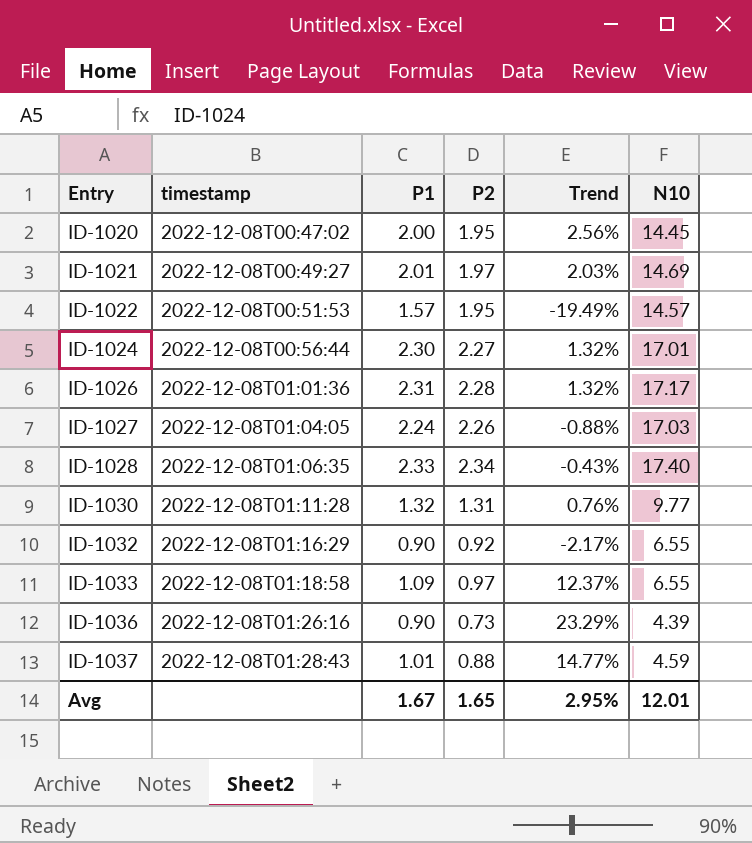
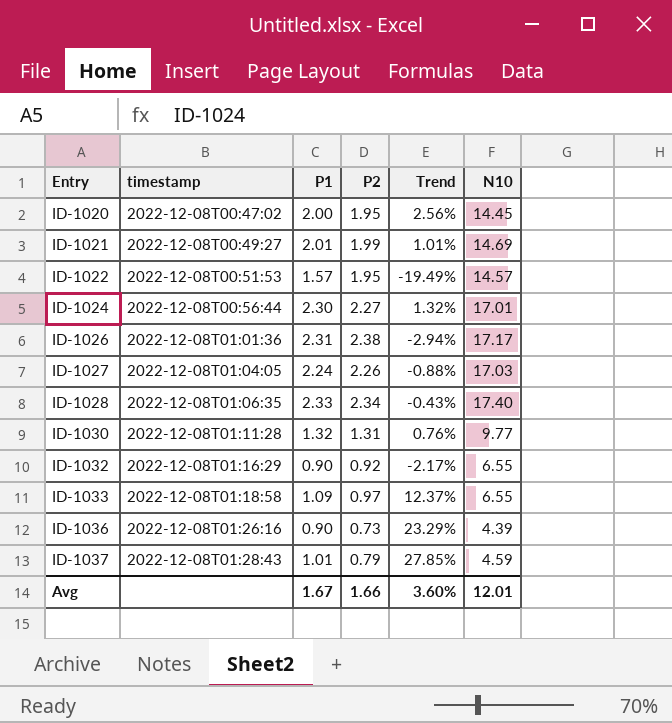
ID-1021 | P2: 1.97 -> 1.99
ID-1021 | Trend: 2.03% -> 1.01%
ID-1026 | P2: 2.28 -> 2.38
ID-1026 | Trend: 1.32% -> -2.94%
ID-1037 | P2: 0.88 -> 0.79
ID-1037 | Trend: 14.77% -> 27.85%
Avg | P2: 1.65 -> 1.66
Avg | Trend: 2.95% -> 3.60%

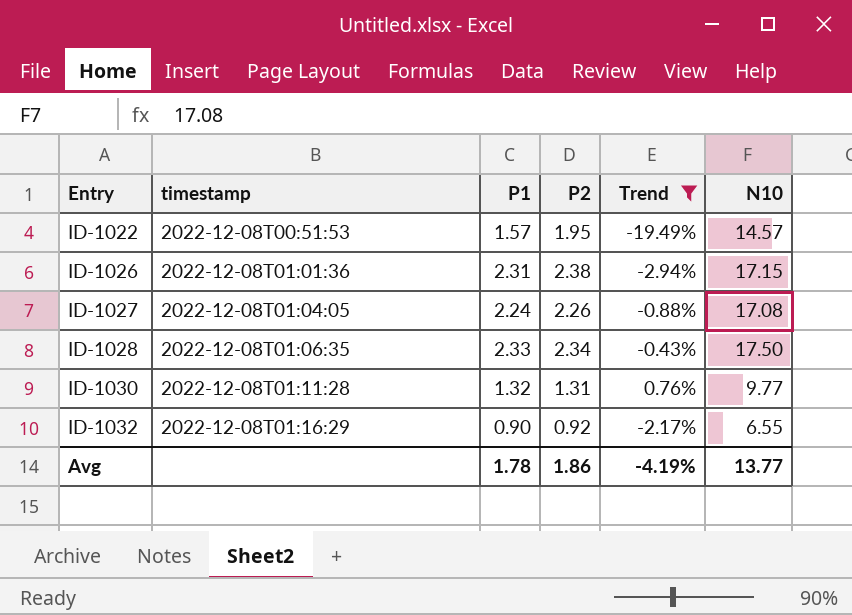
filter: none -> Trend <= 0.76%
ID-1026 | N10: 17.17 -> 17.15
ID-1027 | N10: 17.03 -> 17.08
ID-1028 | N10: 17.40 -> 17.50
Avg | P1: 1.67 -> 1.78
Avg | P2: 1.66 -> 1.86
Avg | Trend: 3.60% -> -4.19%
Avg | N10: 12.01 -> 13.77

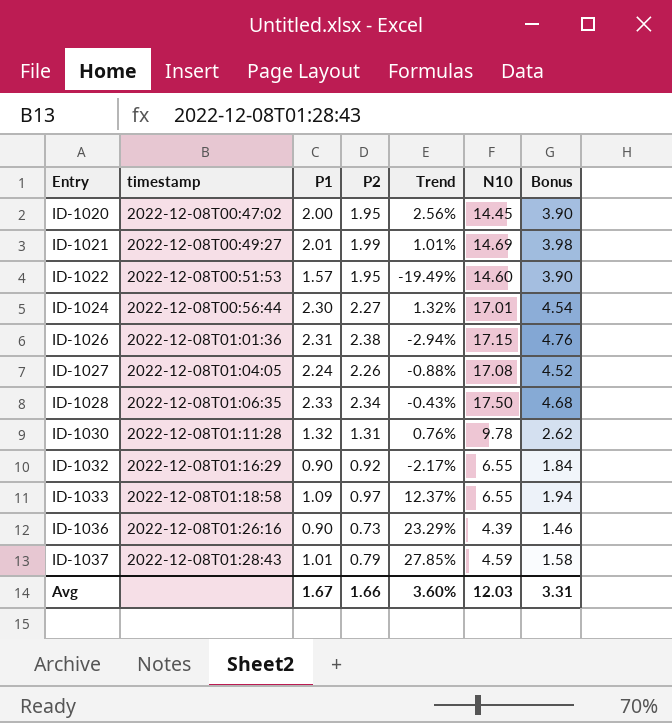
filter: Trend <= 0.76% -> none
column Bonus | formula: none -> [P2] * 2
ID-1022 | N10: 14.57 -> 14.60
ID-1030 | N10: 9.77 -> 9.78
Avg | P1: 1.78 -> 1.67
Avg | P2: 1.86 -> 1.66
Avg | Trend: -4.19% -> 3.60%
Avg | N10: 13.77 -> 12.03

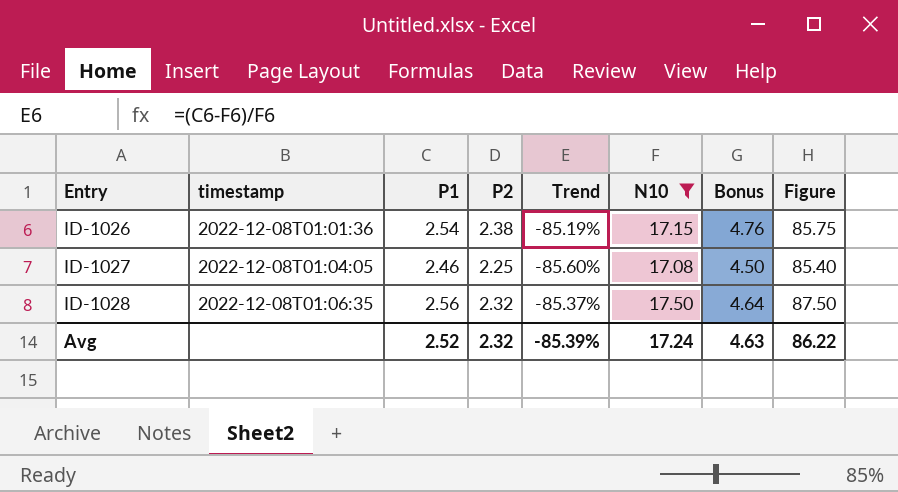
filter: none -> N10 >= 17.08
column Trend | formula: ([P1] - [P2]) / [P2] -> ([P1] - [N10]) / [N10]
column Figure | formula: none -> [N10] * 5
ID-1026 | P1: 2.31 -> 2.54
ID-1027 | P1: 2.24 -> 2.46
ID-1027 | P2: 2.26 -> 2.25
ID-1027 | Bonus: 4.52 -> 4.50
ID-1028 | P1: 2.33 -> 2.56
ID-1028 | P2: 2.34 -> 2.32
ID-1028 | Bonus: 4.68 -> 4.64
Avg | P1: 1.67 -> 2.52
Avg | P2: 1.66 -> 2.32
Avg | Trend: 3.60% -> -85.39%
Avg | N10: 12.03 -> 17.24
Avg | Bonus: 3.31 -> 4.63

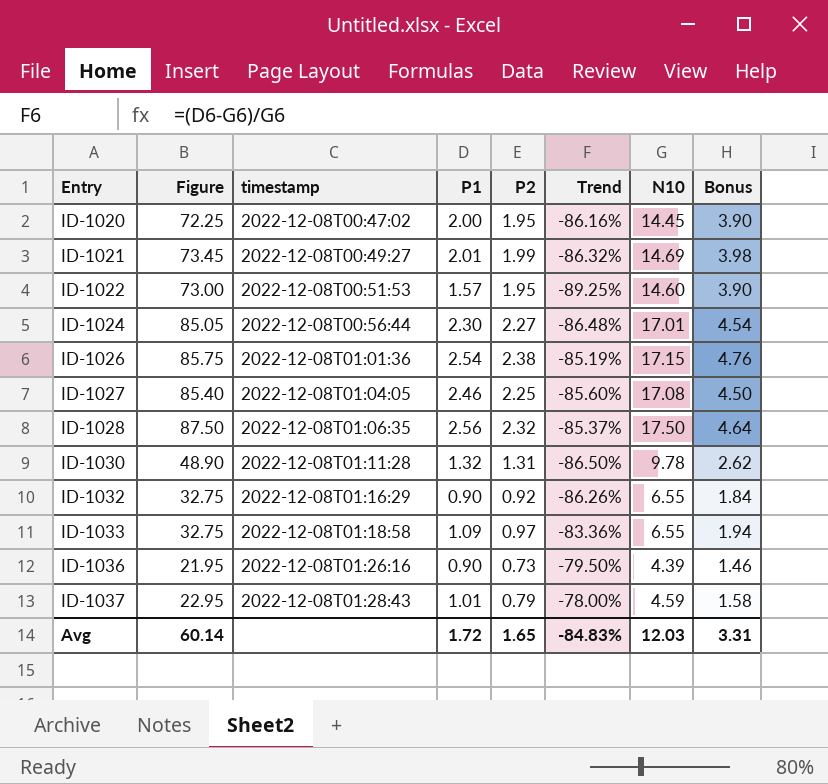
filter: N10 >= 17.08 -> none
column Figure | position: 8 -> 2
Avg | Figure: 86.22 -> 60.14
Avg | P1: 2.52 -> 1.72
Avg | P2: 2.32 -> 1.65
Avg | Trend: -85.39% -> -84.83%
Avg | N10: 17.24 -> 12.03
Avg | Bonus: 4.63 -> 3.31

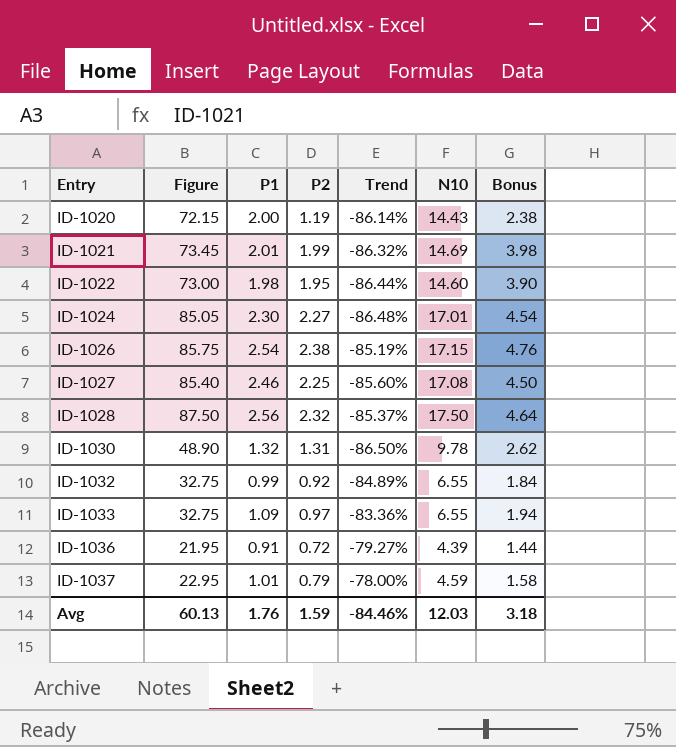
column timestamp | position: 3 -> none
ID-1020 | Figure: 72.25 -> 72.15
ID-1020 | P2: 1.95 -> 1.19
ID-1020 | Trend: -86.16% -> -86.14%
ID-1020 | N10: 14.45 -> 14.43
ID-1020 | Bonus: 3.90 -> 2.38
ID-1022 | P1: 1.57 -> 1.98
ID-1022 | Trend: -89.25% -> -86.44%
ID-1032 | P1: 0.90 -> 0.99
ID-1032 | Trend: -86.26% -> -84.89%
ID-1036 | P1: 0.90 -> 0.91
ID-1036 | P2: 0.73 -> 0.72
ID-1036 | Trend: -79.50% -> -79.27%
ID-1036 | Bonus: 1.46 -> 1.44
Avg | Figure: 60.14 -> 60.13
Avg | P1: 1.72 -> 1.76
Avg | P2: 1.65 -> 1.59
Avg | Trend: -84.83% -> -84.46%
Avg | Bonus: 3.31 -> 3.18

